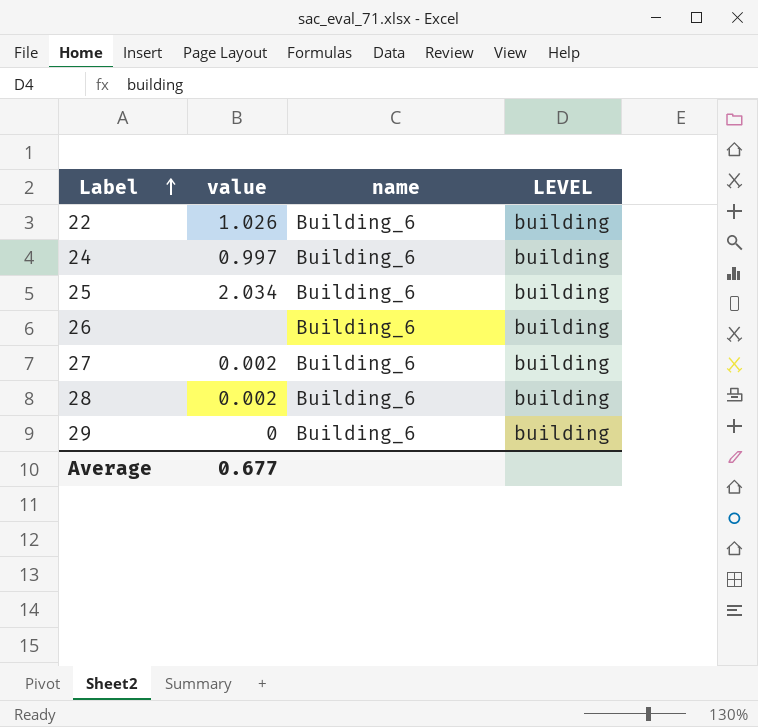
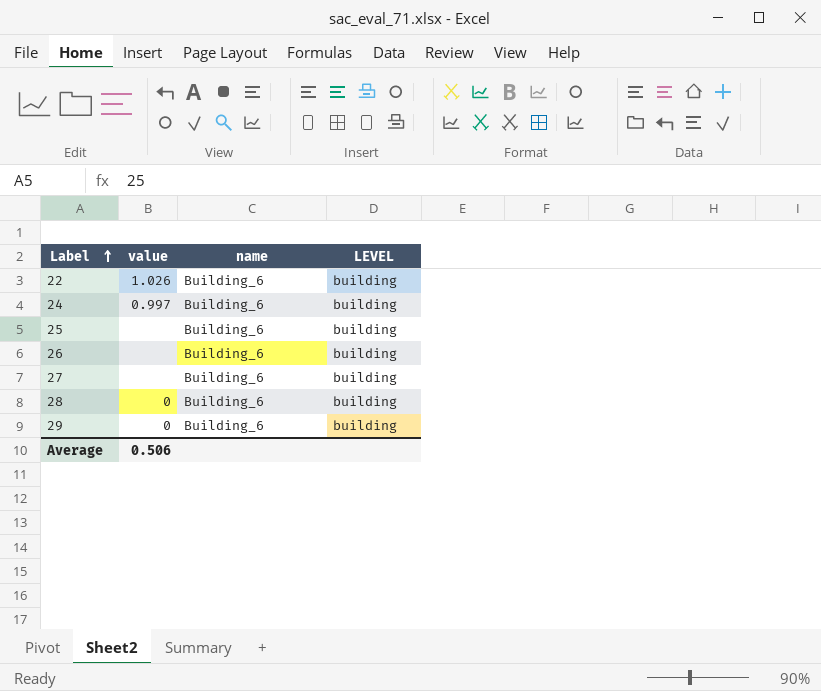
25 | value: 2.034 -> none
27 | value: 0.002 -> none
28 | value: 0.002 -> 0
Average | value: 0.677 -> 0.506

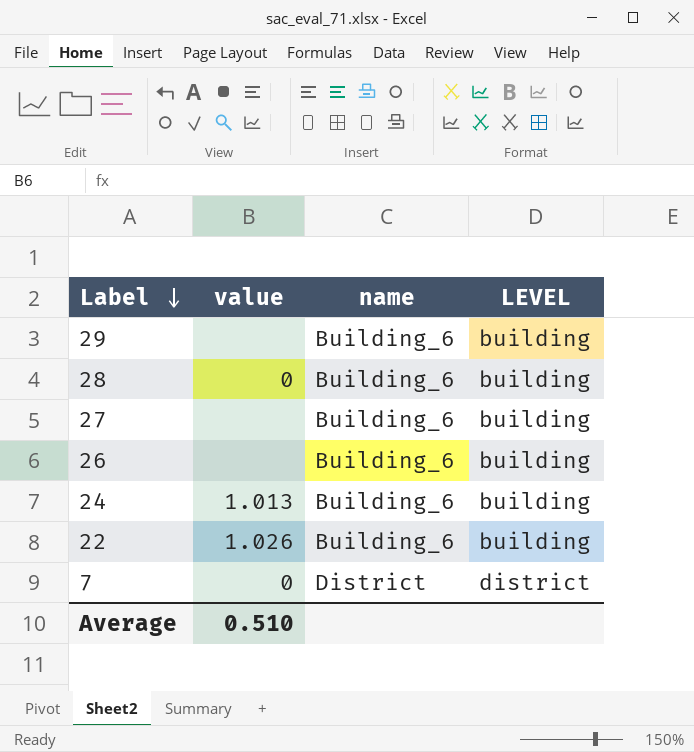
row order: Label ascending -> Label descending
row 25: none | Building_6 | building -> none
29 | value: 0 -> none
24 | value: 0.997 -> 1.013
row 7: none -> 0 | District | district
Average | value: 0.506 -> 0.510

